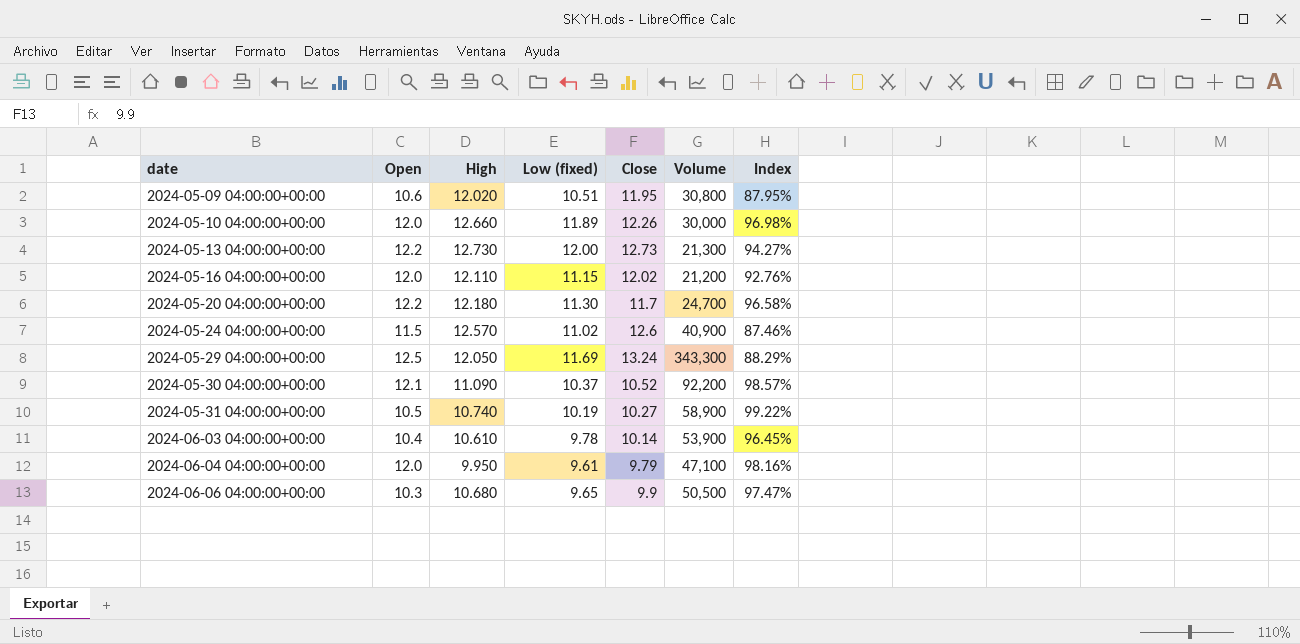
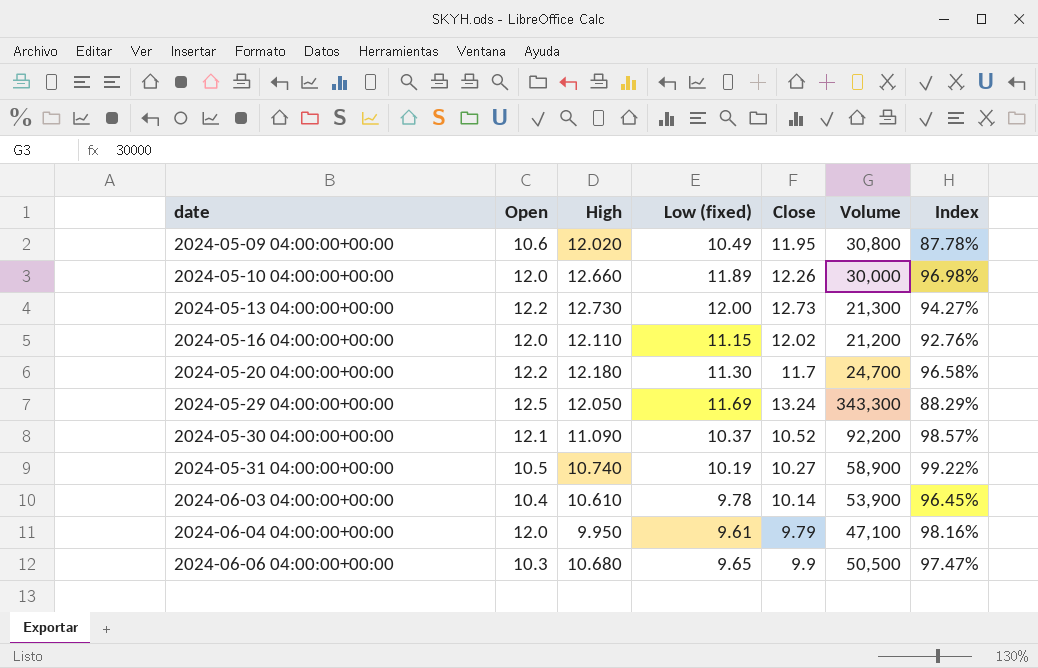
row 2024-05-24 04:00:00+00:00: 11.5 | 12.570 | 11.02 | 12.6 | 40,900 | 87.46% -> none
2024-05-09 04:00:00+00:00 | Low (fixed): 10.51 -> 10.49
2024-05-09 04:00:00+00:00 | Index: 87.95% -> 87.78%

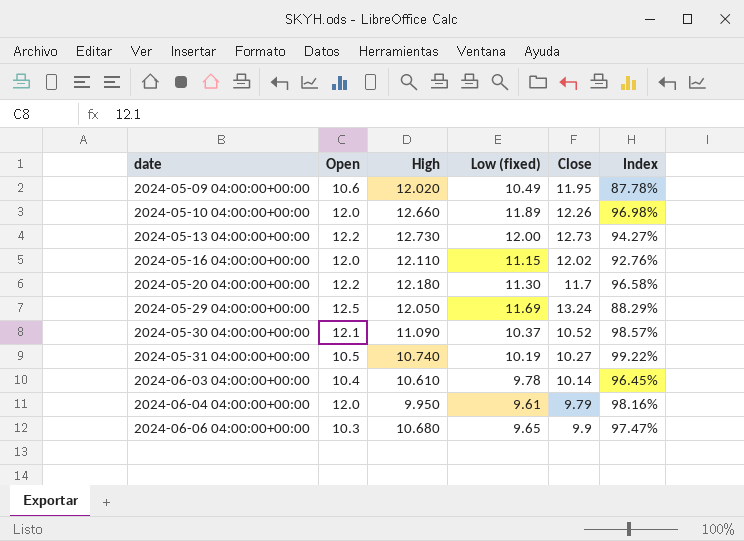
column Volume | position: 6 -> none

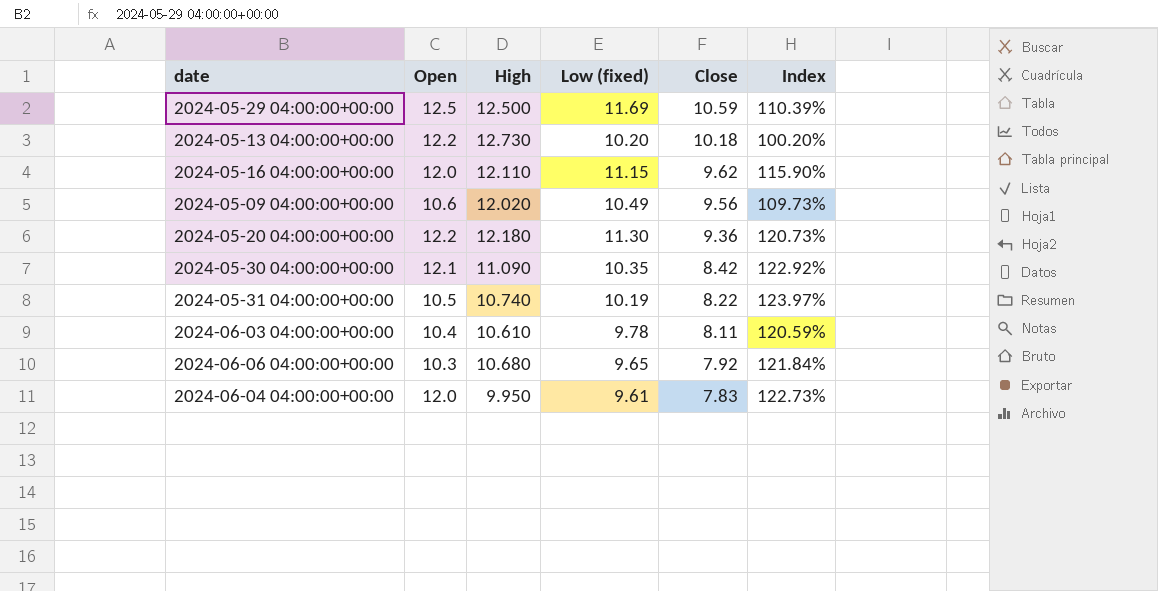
row order: date ascending -> Close descending
row 2024-05-10 04:00:00+00:00: 12.0 | 12.660 | 11.89 | 12.26 | 96.98% -> none
2024-05-29 04:00:00+00:00 | High: 12.050 -> 12.500
2024-05-29 04:00:00+00:00 | Close: 13.24 -> 10.59
2024-05-29 04:00:00+00:00 | Index: 88.29% -> 110.39%
2024-05-13 04:00:00+00:00 | Low (fixed): 12.00 -> 10.20
2024-05-13 04:00:00+00:00 | Close: 12.73 -> 10.18
2024-05-13 04:00:00+00:00 | Index: 94.27% -> 100.20%
2024-05-16 04:00:00+00:00 | Close: 12.02 -> 9.62
2024-05-16 04:00:00+00:00 | Index: 92.76% -> 115.90%
2024-05-09 04:00:00+00:00 | Close: 11.95 -> 9.56
2024-05-09 04:00:00+00:00 | Index: 87.78% -> 109.73%
2024-05-20 04:00:00+00:00 | Close: 11.7 -> 9.36
2024-05-20 04:00:00+00:00 | Index: 96.58% -> 120.73%
2024-05-30 04:00:00+00:00 | Low (fixed): 10.37 -> 10.35
2024-05-30 04:00:00+00:00 | Close: 10.52 -> 8.42
2024-05-30 04:00:00+00:00 | Index: 98.57% -> 122.92%
2024-05-31 04:00:00+00:00 | Close: 10.27 -> 8.22
2024-05-31 04:00:00+00:00 | Index: 99.22% -> 123.97%
2024-06-03 04:00:00+00:00 | Close: 10.14 -> 8.11
2024-06-03 04:00:00+00:00 | Index: 96.45% -> 120.59%
2024-06-06 04:00:00+00:00 | Close: 9.9 -> 7.92
2024-06-06 04:00:00+00:00 | Index: 97.47% -> 121.84%
2024-06-04 04:00:00+00:00 | Close: 9.79 -> 7.83
2024-06-04 04:00:00+00:00 | Index: 98.16% -> 122.73%

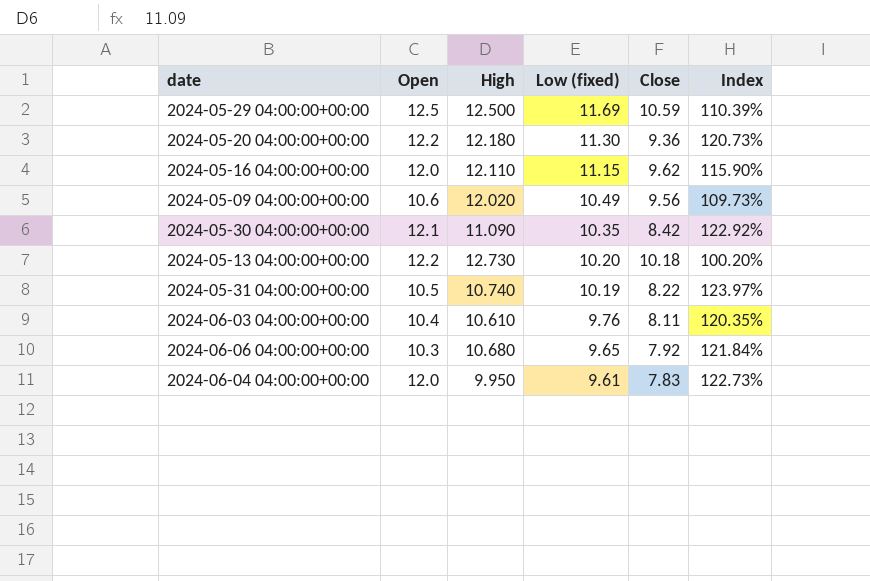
row order: Close descending -> Low (fixed) descending
2024-06-03 04:00:00+00:00 | Low (fixed): 9.78 -> 9.76
2024-06-03 04:00:00+00:00 | Index: 120.59% -> 120.35%

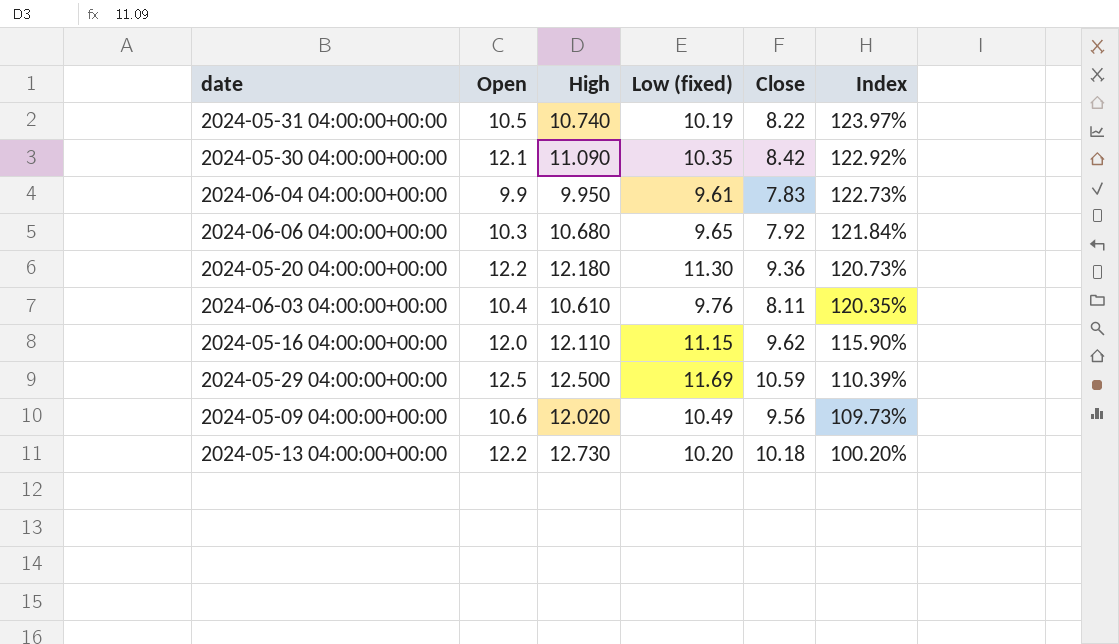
row order: Low (fixed) descending -> Index descending
2024-06-04 04:00:00+00:00 | Open: 12.0 -> 9.9

